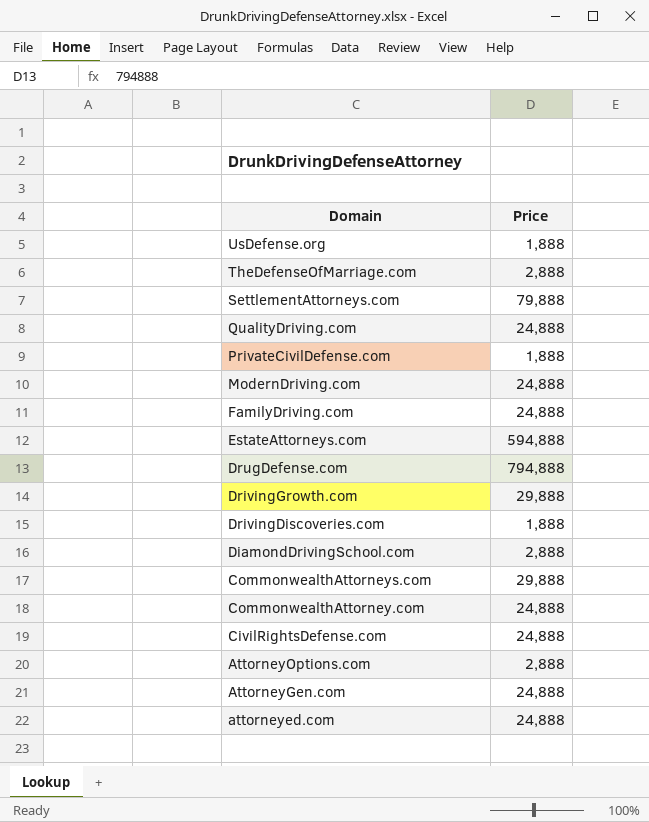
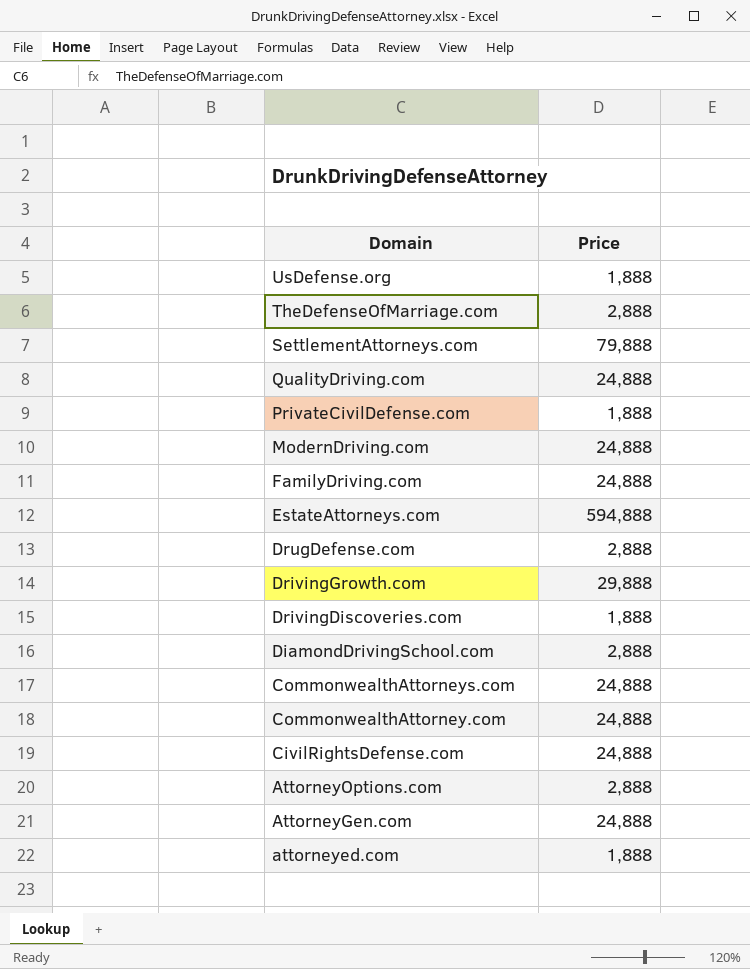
DrugDefense.com | Price: 794,888 -> 2,888
CommonwealthAttorneys.com | Price: 29,888 -> 24,888
attorneyed.com | Price: 24,888 -> 1,888

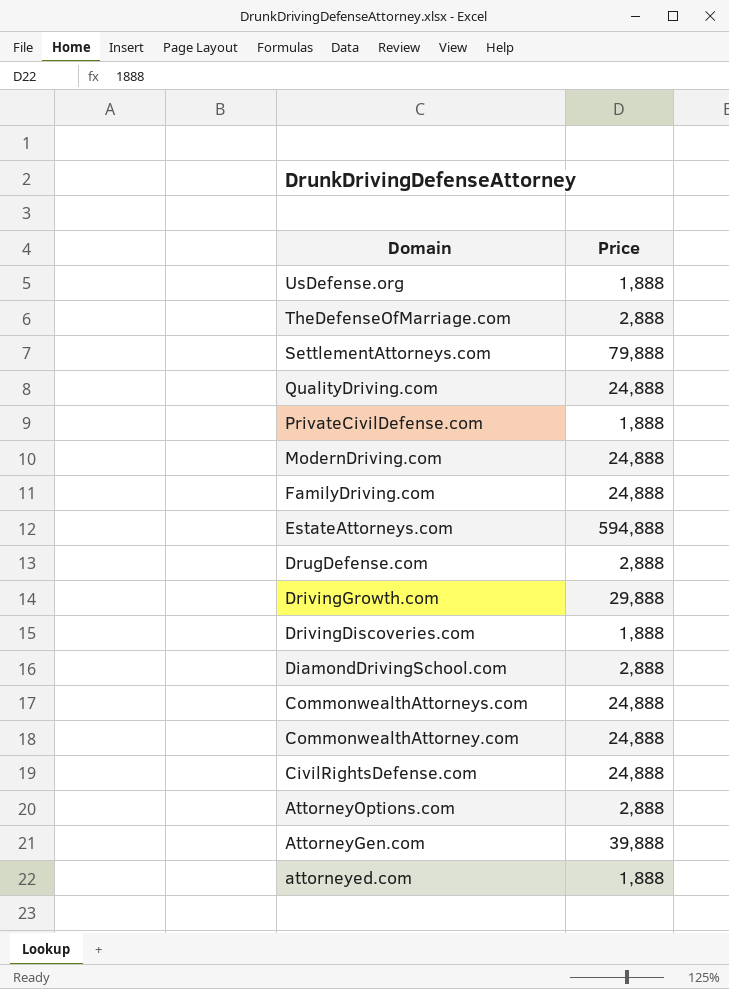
AttorneyGen.com | Price: 24,888 -> 39,888

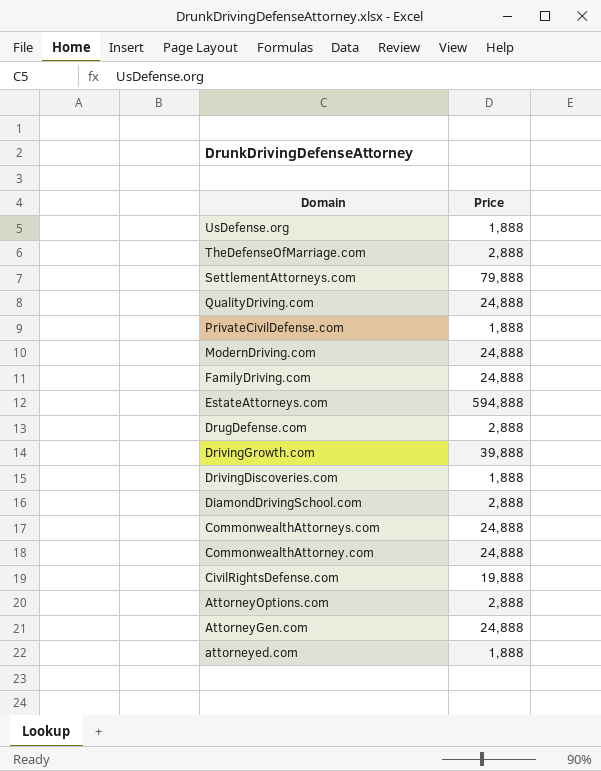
DrivingGrowth.com | Price: 29,888 -> 39,888
CivilRightsDefense.com | Price: 24,888 -> 19,888
AttorneyGen.com | Price: 39,888 -> 24,888

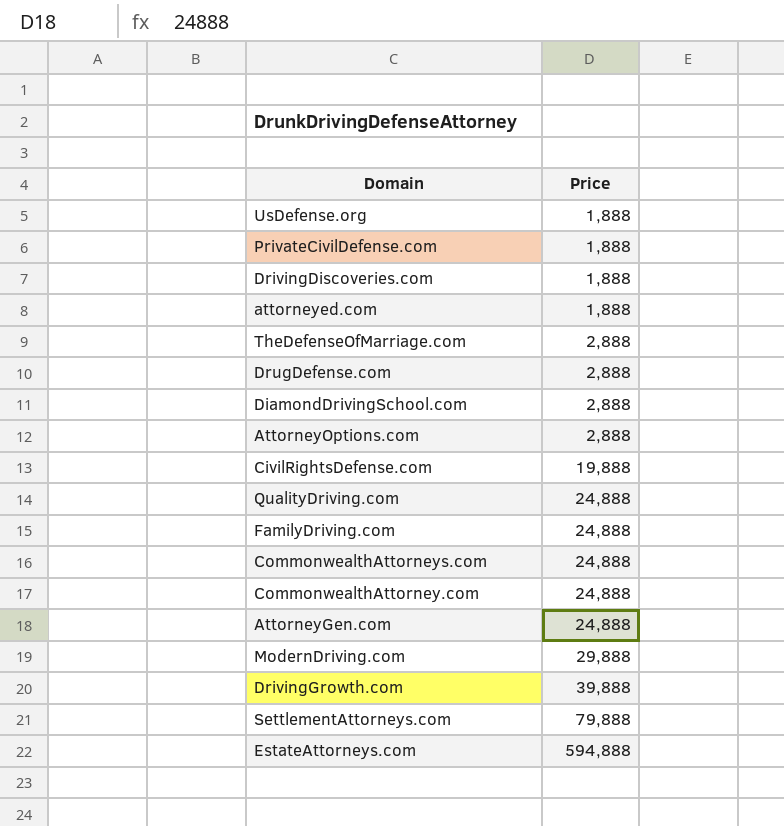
row order: Domain descending -> Price ascending
ModernDriving.com | Price: 24,888 -> 29,888

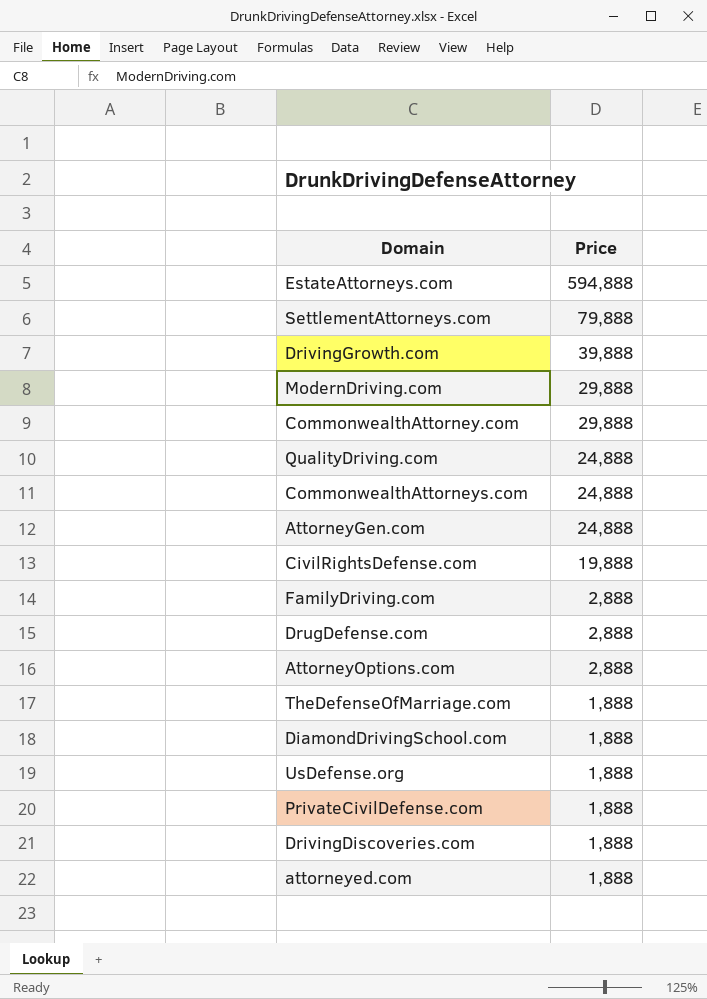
row order: Price ascending -> Price descending
CommonwealthAttorney.com | Price: 24,888 -> 29,888
FamilyDriving.com | Price: 24,888 -> 2,888
TheDefenseOfMarriage.com | Price: 2,888 -> 1,888
DiamondDrivingSchool.com | Price: 2,888 -> 1,888

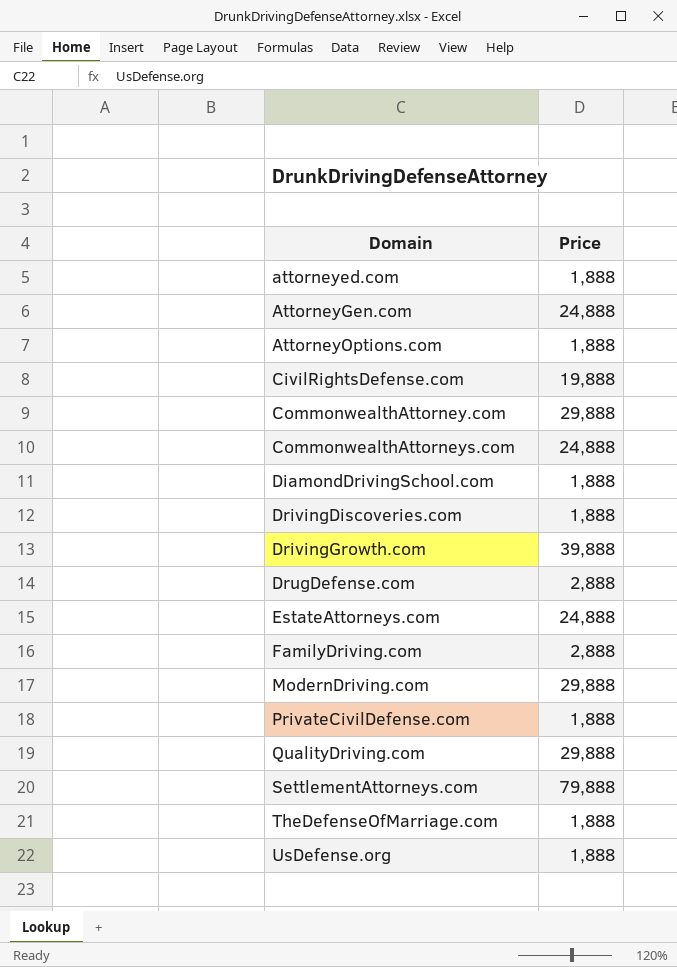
row order: Price descending -> Domain ascending
AttorneyOptions.com | Price: 2,888 -> 1,888
EstateAttorneys.com | Price: 594,888 -> 24,888
QualityDriving.com | Price: 24,888 -> 29,888

